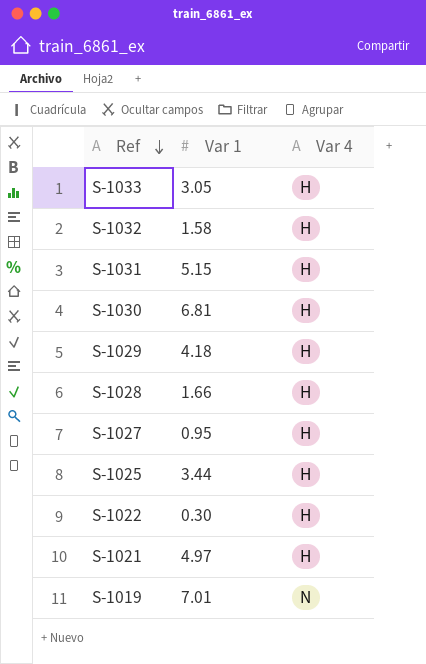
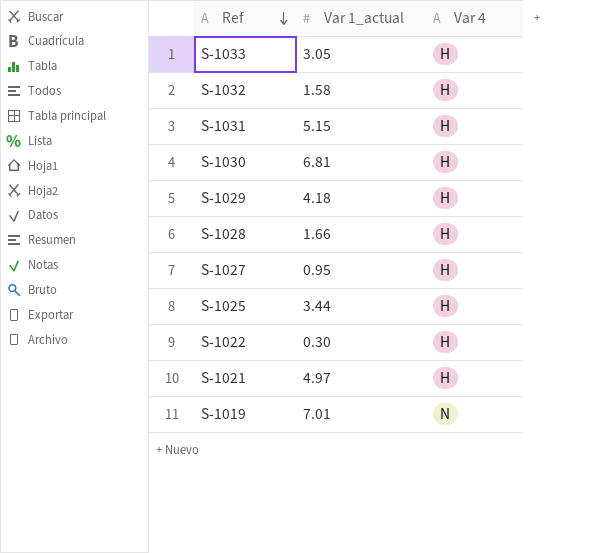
column name: Var 1 -> Var 1_actual

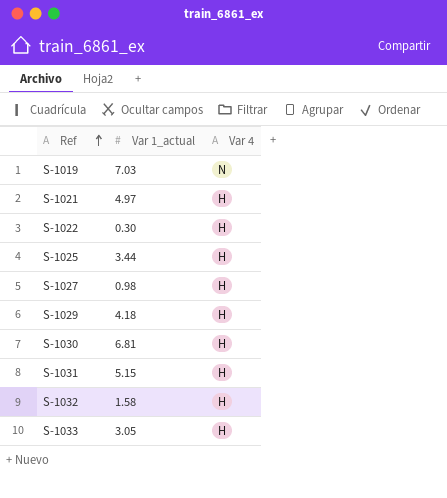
row order: Ref descending -> Ref ascending
row S-1028: 1.66 | H -> none
S-1019 | Var 1_actual: 7.01 -> 7.03
S-1027 | Var 1_actual: 0.95 -> 0.98

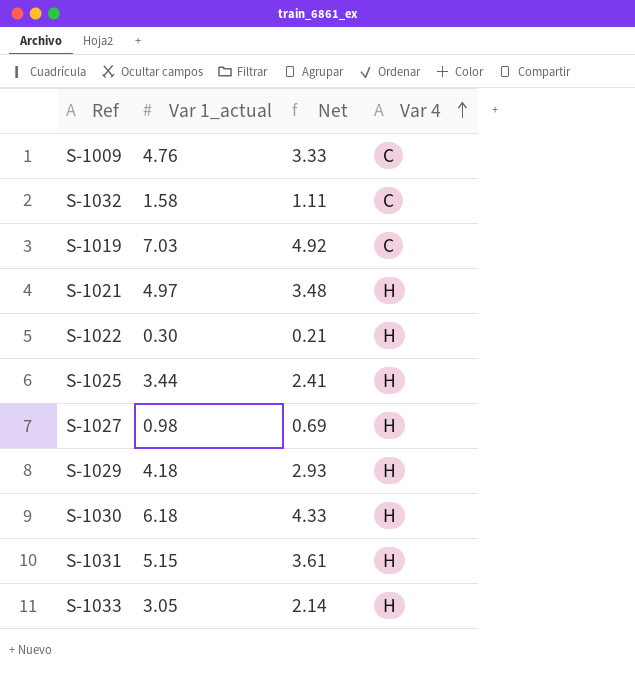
row order: Ref ascending -> Var 4 ascending
column Net | formula: none -> [Var 1_actual] * 0.7
row S-1009: none -> 4.76 | 3.33 | C
S-1032 | Var 4: H -> C
S-1019 | Var 4: N -> C
S-1030 | Var 1_actual: 6.81 -> 6.18

